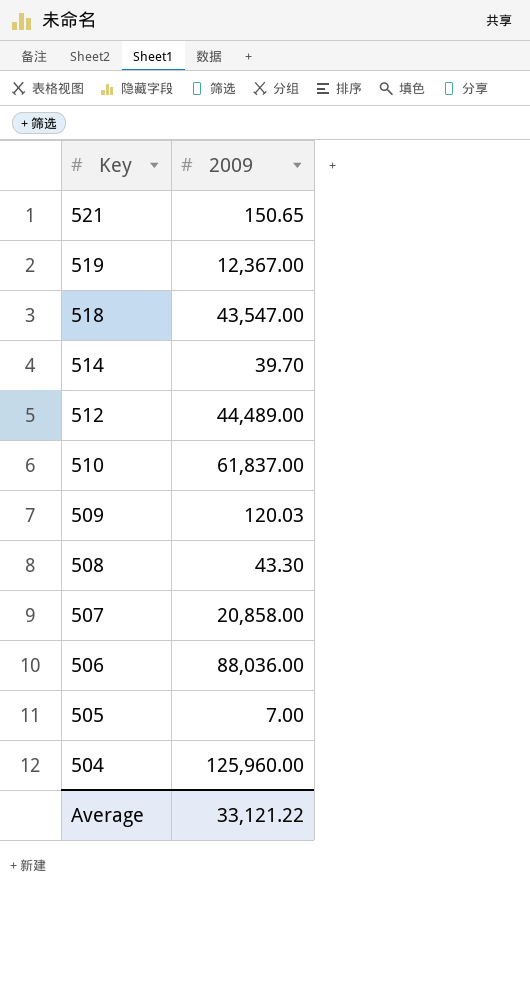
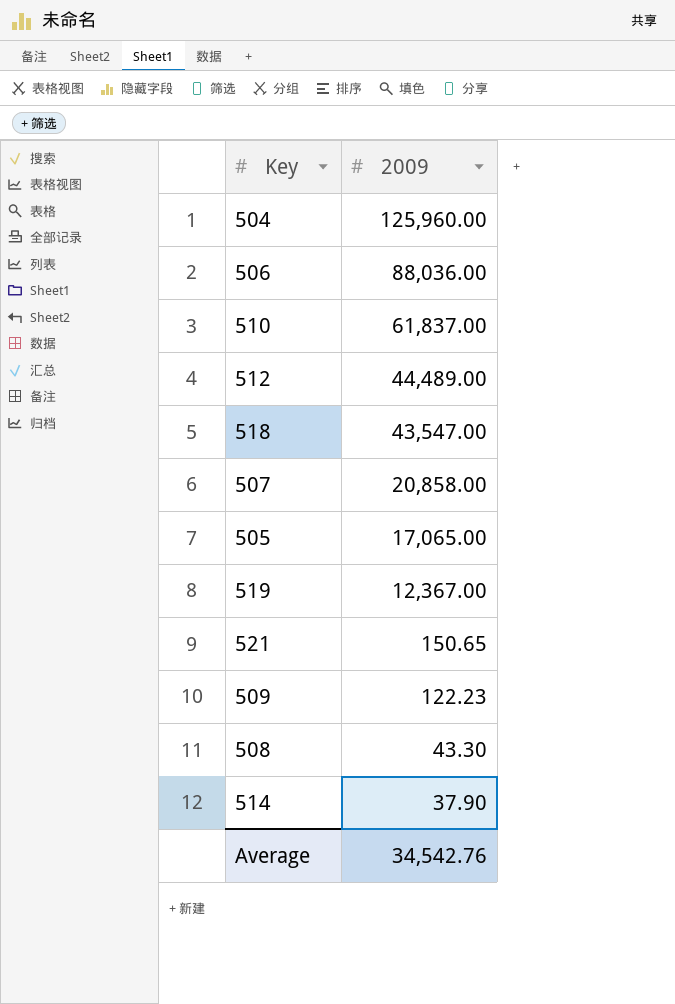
row order: Key descending -> 2009 descending
505 | 2009: 7.00 -> 17,065.00
509 | 2009: 120.03 -> 122.23
514 | 2009: 39.70 -> 37.90
Average | 2009: 33,121.22 -> 34,542.76

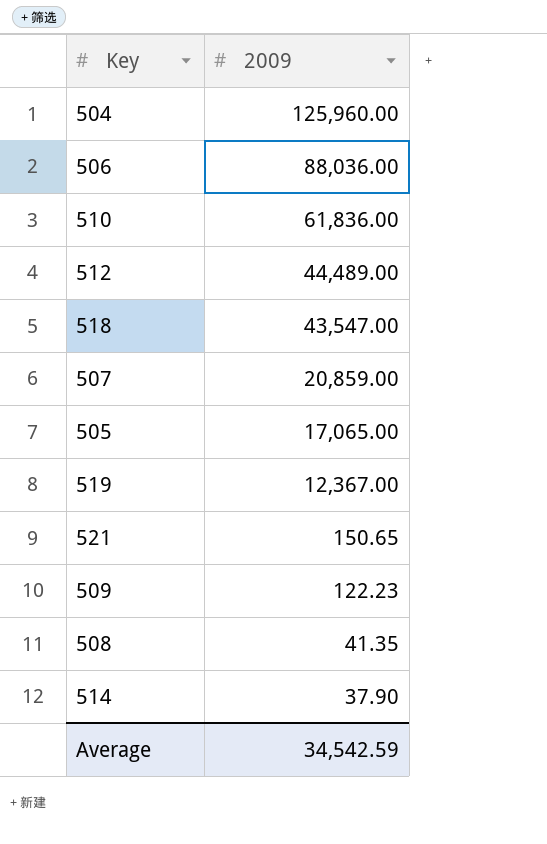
510 | 2009: 61,837.00 -> 61,836.00
507 | 2009: 20,858.00 -> 20,859.00
508 | 2009: 43.30 -> 41.35
Average | 2009: 34,542.76 -> 34,542.59

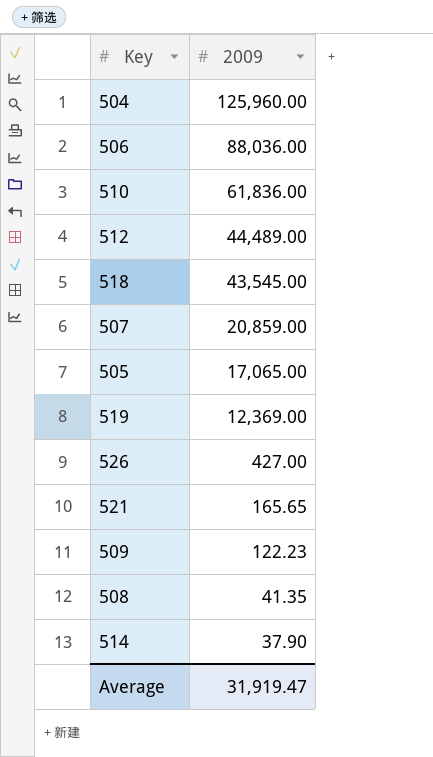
518 | 2009: 43,547.00 -> 43,545.00
519 | 2009: 12,367.00 -> 12,369.00
row 526: none -> 427.00
521 | 2009: 150.65 -> 165.65
Average | 2009: 34,542.59 -> 31,919.47

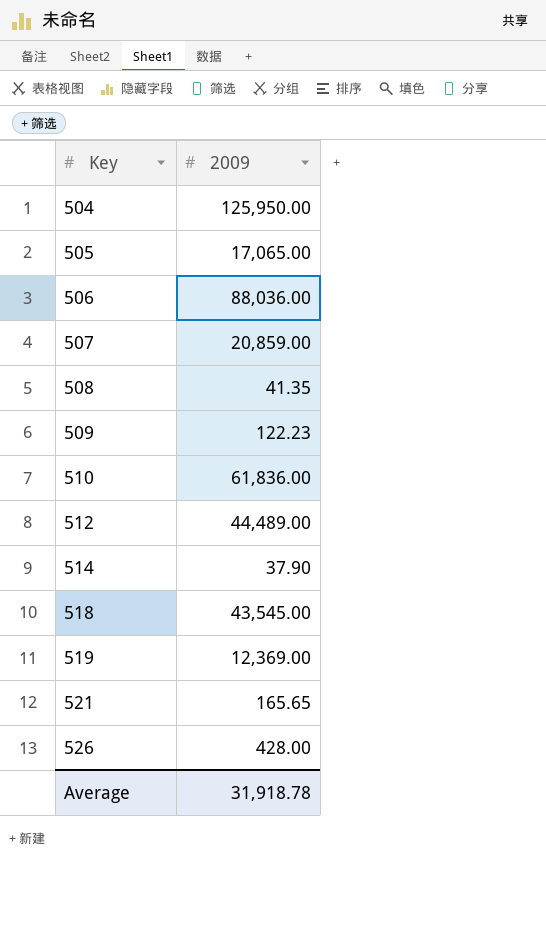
row order: 2009 descending -> Key ascending
504 | 2009: 125,960.00 -> 125,950.00
526 | 2009: 427.00 -> 428.00
Average | 2009: 31,919.47 -> 31,918.78

